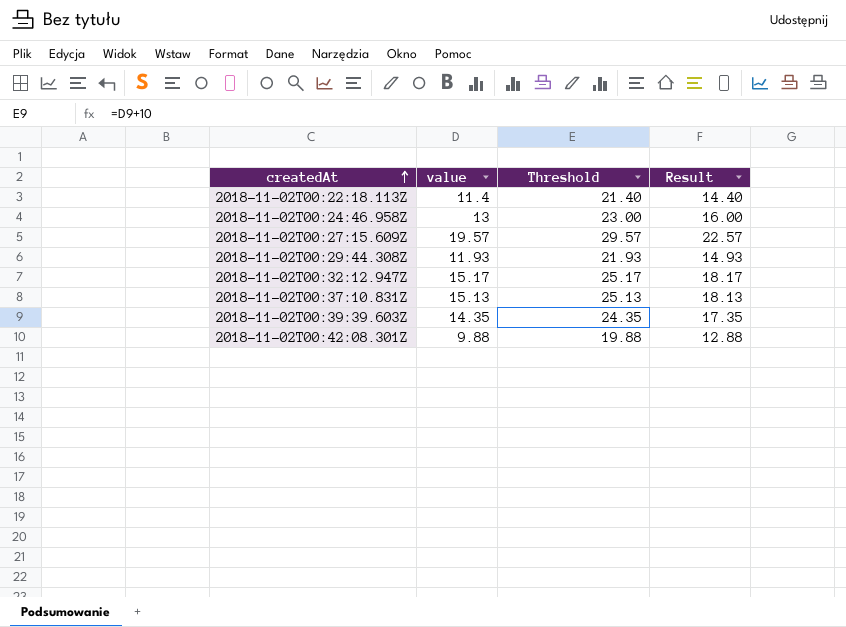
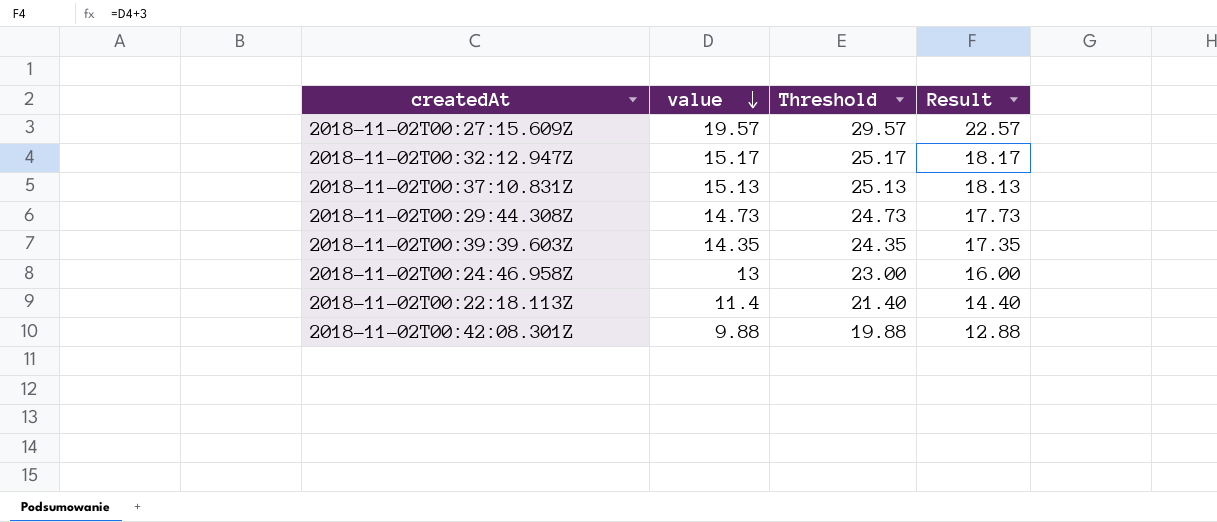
row order: createdAt ascending -> value descending
2018-11-02T00:29:44.308Z | value: 11.93 -> 14.73
2018-11-02T00:29:44.308Z | Threshold: 21.93 -> 24.73
2018-11-02T00:29:44.308Z | Result: 14.93 -> 17.73

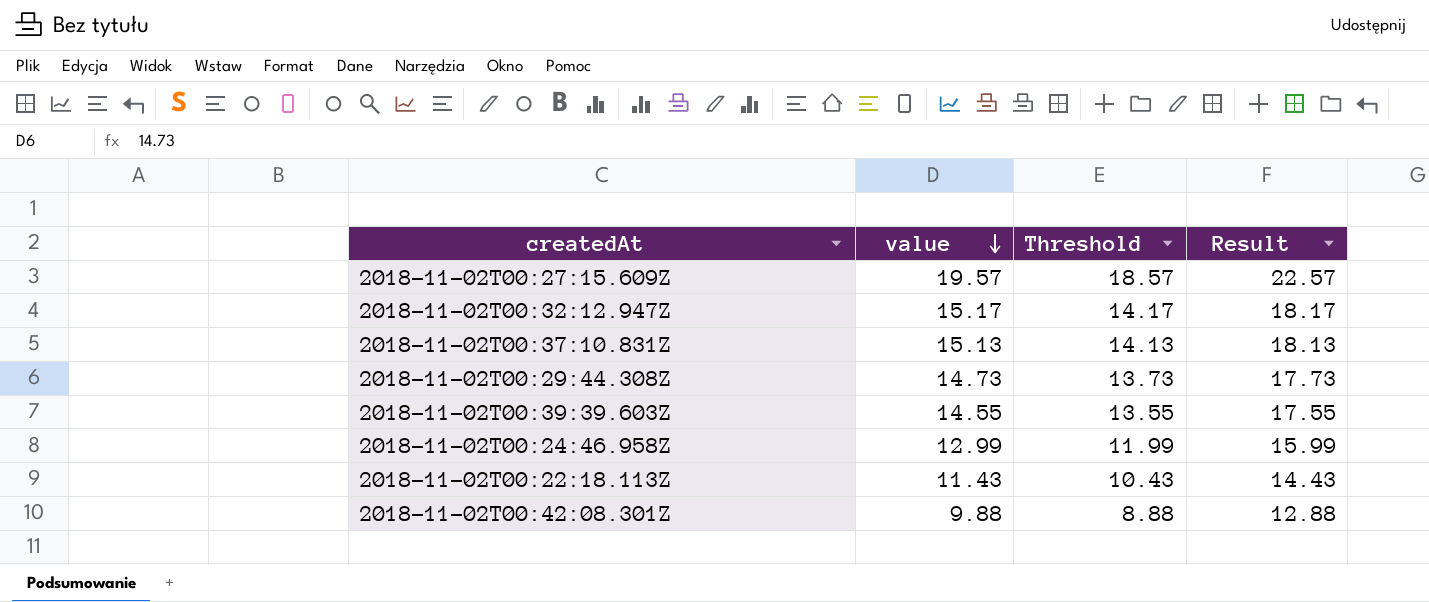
column Threshold | formula: [value] + 10 -> [value] - 1
2018-11-02T00:39:39.603Z | value: 14.35 -> 14.55
2018-11-02T00:39:39.603Z | Result: 17.35 -> 17.55
2018-11-02T00:24:46.958Z | value: 13 -> 12.99
2018-11-02T00:24:46.958Z | Result: 16.00 -> 15.99
2018-11-02T00:22:18.113Z | value: 11.4 -> 11.43
2018-11-02T00:22:18.113Z | Result: 14.40 -> 14.43

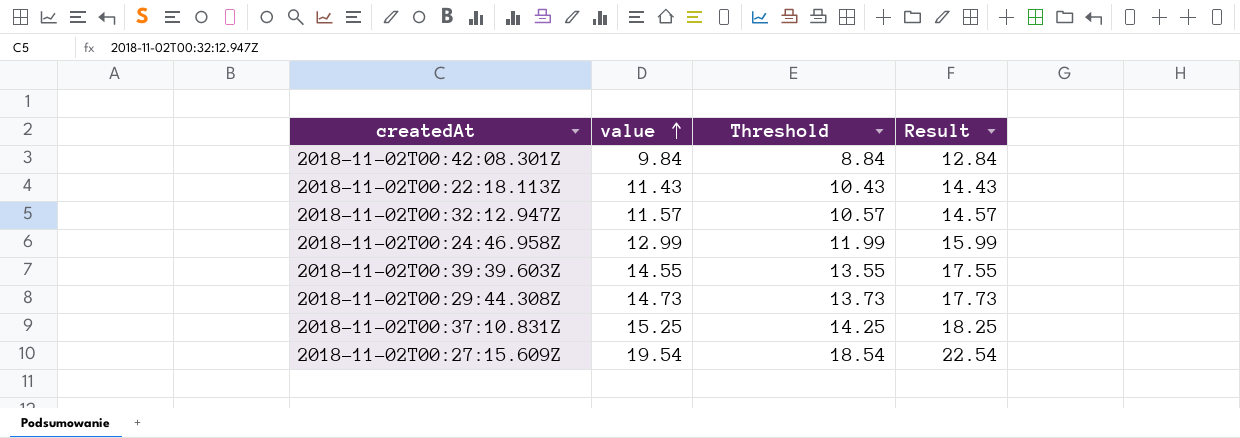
row order: value descending -> value ascending
2018-11-02T00:42:08.301Z | value: 9.88 -> 9.84
2018-11-02T00:42:08.301Z | Threshold: 8.88 -> 8.84
2018-11-02T00:42:08.301Z | Result: 12.88 -> 12.84
2018-11-02T00:32:12.947Z | value: 15.17 -> 11.57
2018-11-02T00:32:12.947Z | Threshold: 14.17 -> 10.57
2018-11-02T00:32:12.947Z | Result: 18.17 -> 14.57
2018-11-02T00:37:10.831Z | value: 15.13 -> 15.25
2018-11-02T00:37:10.831Z | Threshold: 14.13 -> 14.25
2018-11-02T00:37:10.831Z | Result: 18.13 -> 18.25
2018-11-02T00:27:15.609Z | value: 19.57 -> 19.54
2018-11-02T00:27:15.609Z | Threshold: 18.57 -> 18.54
2018-11-02T00:27:15.609Z | Result: 22.57 -> 22.54

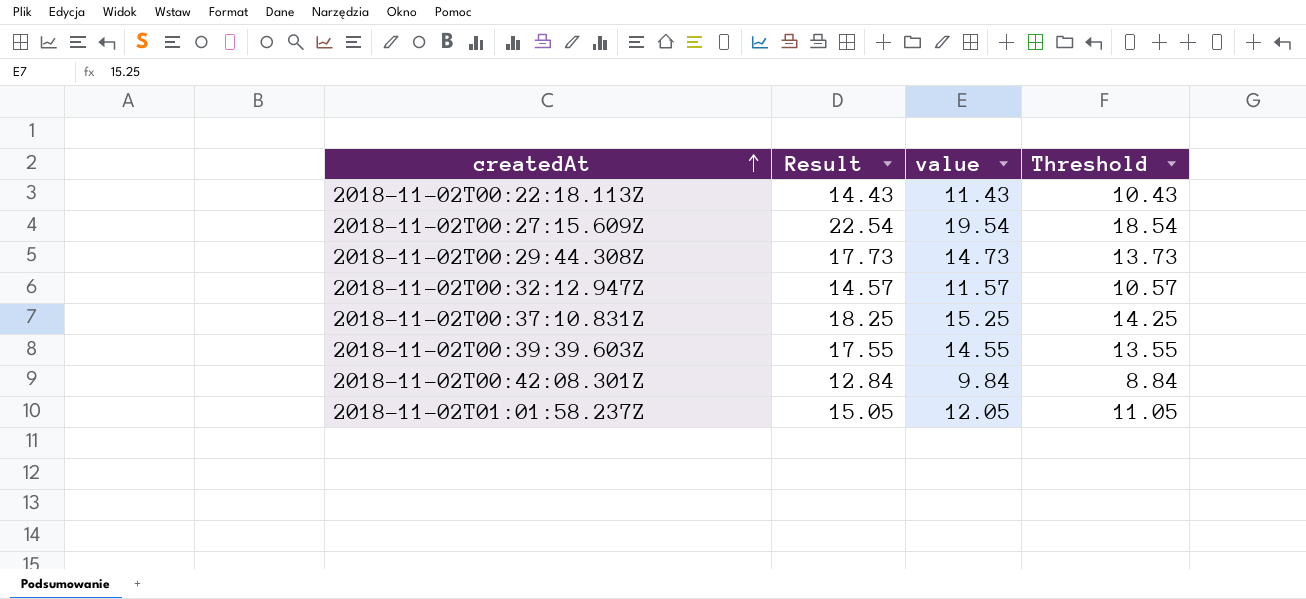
row order: value ascending -> createdAt ascending
column Result | position: 4 -> 2
row 2018-11-02T00:24:46.958Z: 12.99 | 11.99 | 15.99 -> none
row 2018-11-02T01:01:58.237Z: none -> 15.05 | 12.05 | 11.05

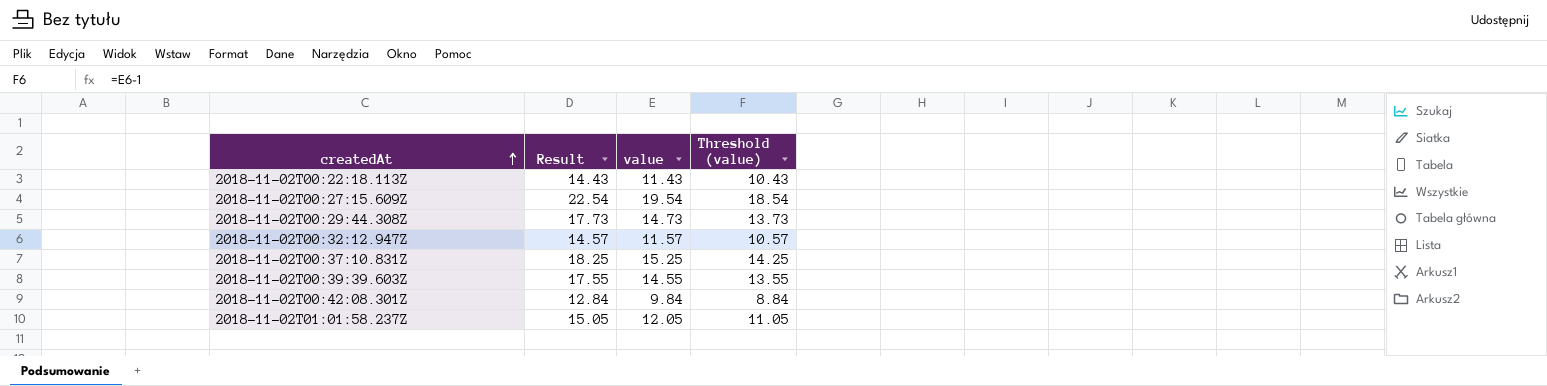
column name: Threshold -> Threshold (value)

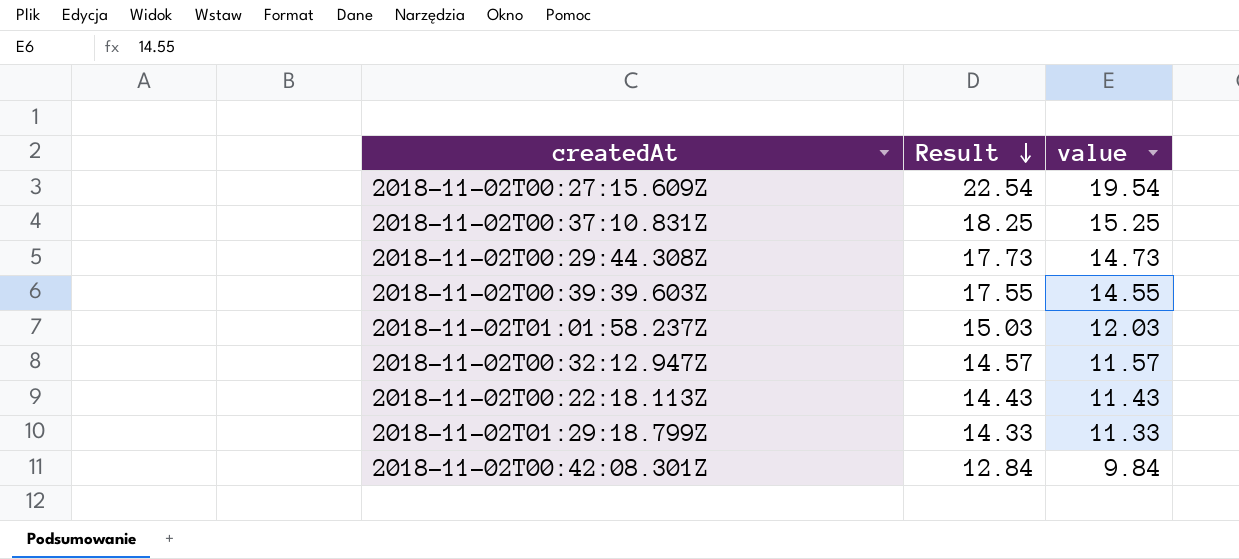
row order: createdAt ascending -> Result descending
column Threshold (value) | formula: [value] - 1 -> none
2018-11-02T01:01:58.237Z | Result: 15.05 -> 15.03
2018-11-02T01:01:58.237Z | value: 12.05 -> 12.03
row 2018-11-02T01:29:18.799Z: none -> 14.33 | 11.33

